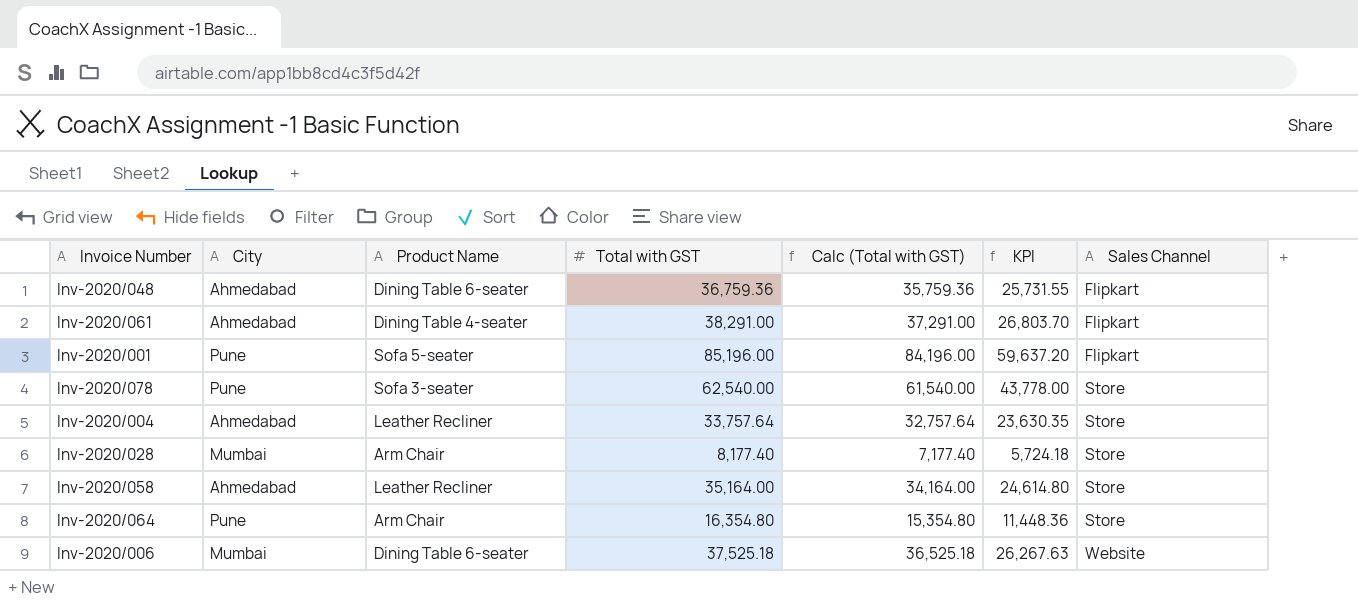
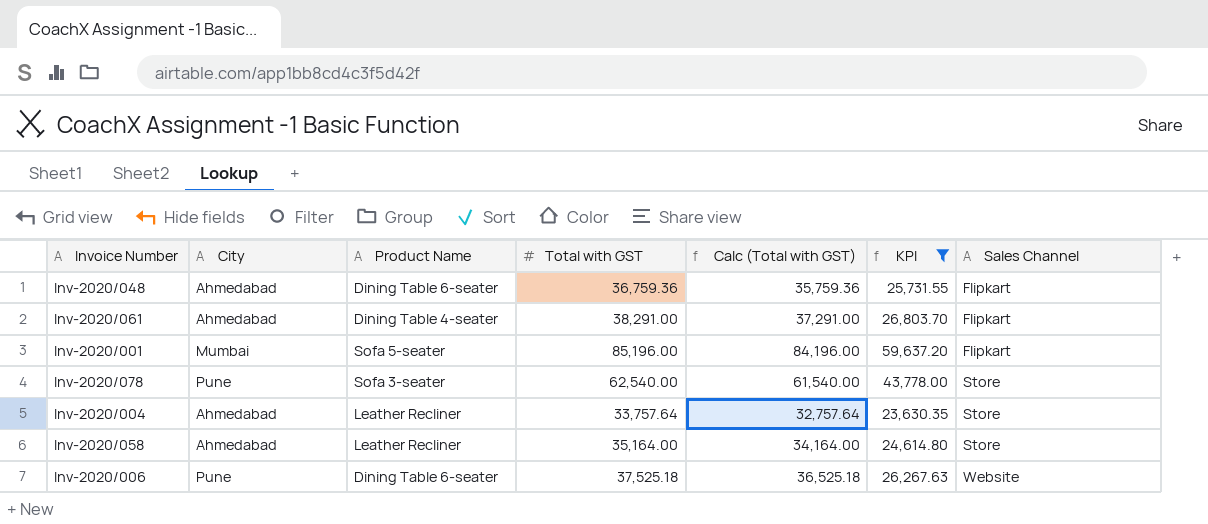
filter: none -> KPI >= 23,630.35
Inv-2020/001 | City: Pune -> Mumbai
Inv-2020/006 | City: Mumbai -> Pune

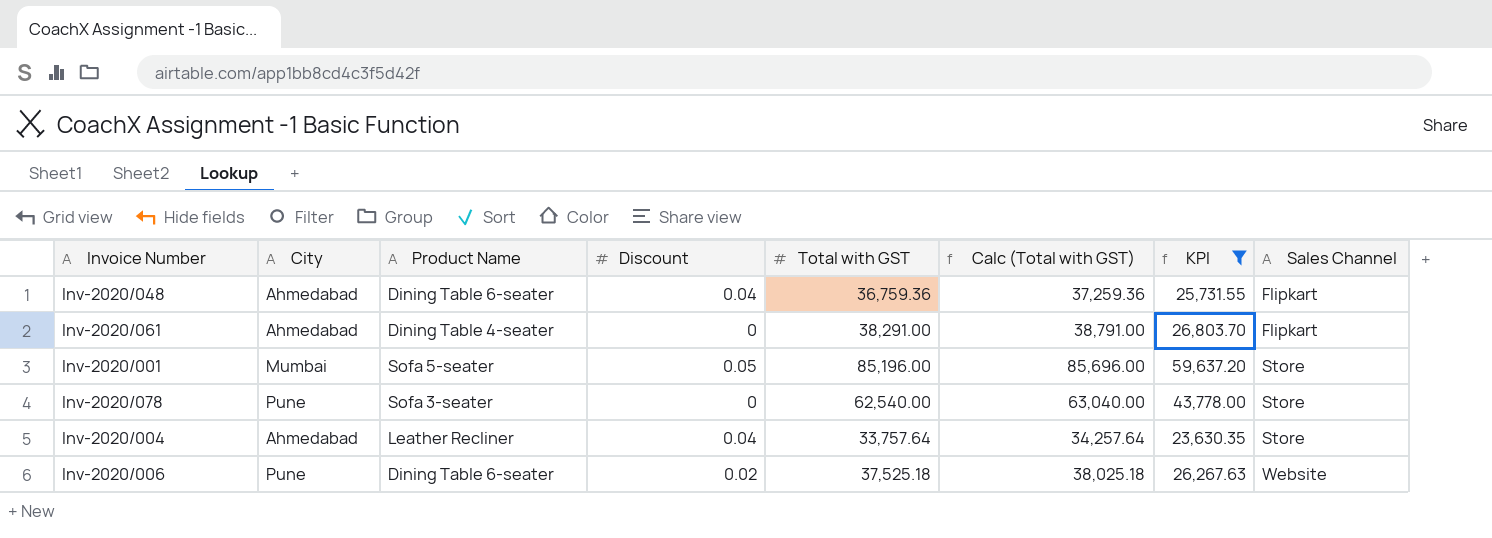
column Discount | position: none -> 4
column Calc (Total with GST) | formula: [Total with GST] - 1000 -> [Total with GST] + 500
row Inv-2020/058: Ahmedabad | Leather Recliner | 35,164.00 | 34,164.00 | 24,614.80 | Store -> none
Inv-2020/001 | Sales Channel: Flipkart -> Store

